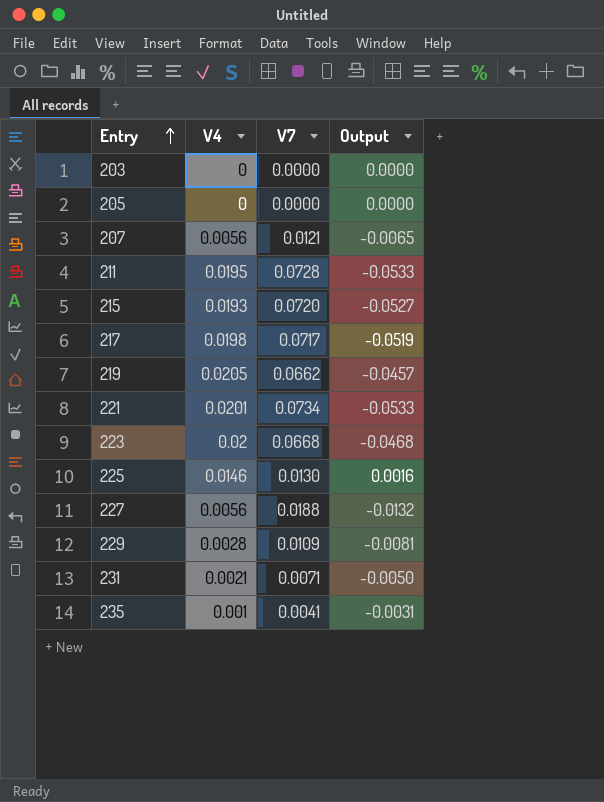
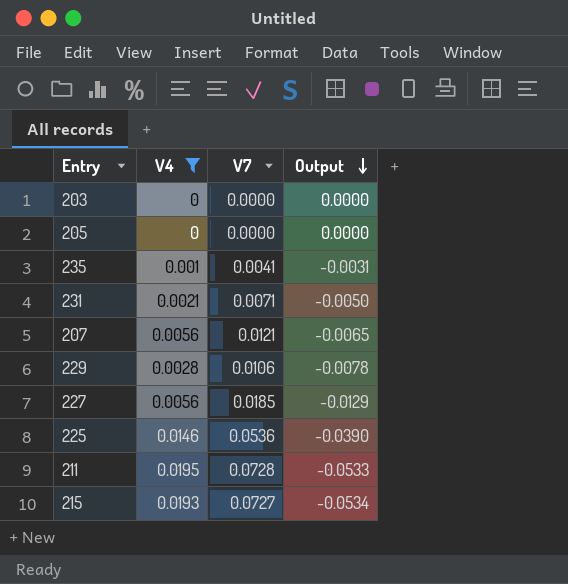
filter: none -> V4 <= 0.0195
row order: Entry ascending -> Output descending
229 | V7: 0.0109 -> 0.0106
229 | Output: -0.0081 -> -0.0078
227 | V7: 0.0188 -> 0.0185
227 | Output: -0.0132 -> -0.0129
225 | V7: 0.0130 -> 0.0536
225 | Output: 0.0016 -> -0.0390
215 | V7: 0.0720 -> 0.0727
215 | Output: -0.0527 -> -0.0534

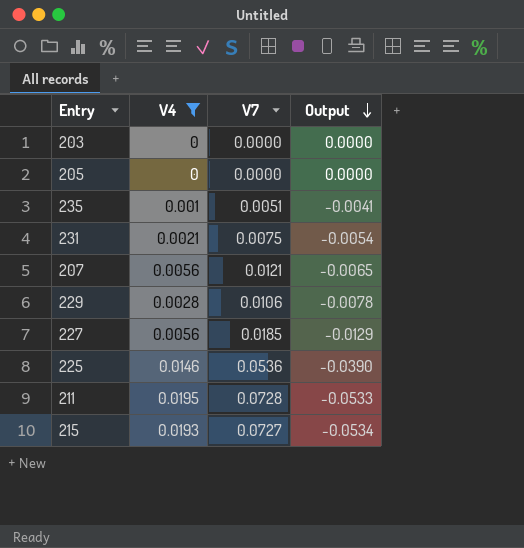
235 | V7: 0.0041 -> 0.0051
235 | Output: -0.0031 -> -0.0041
231 | V7: 0.0071 -> 0.0075
231 | Output: -0.0050 -> -0.0054

